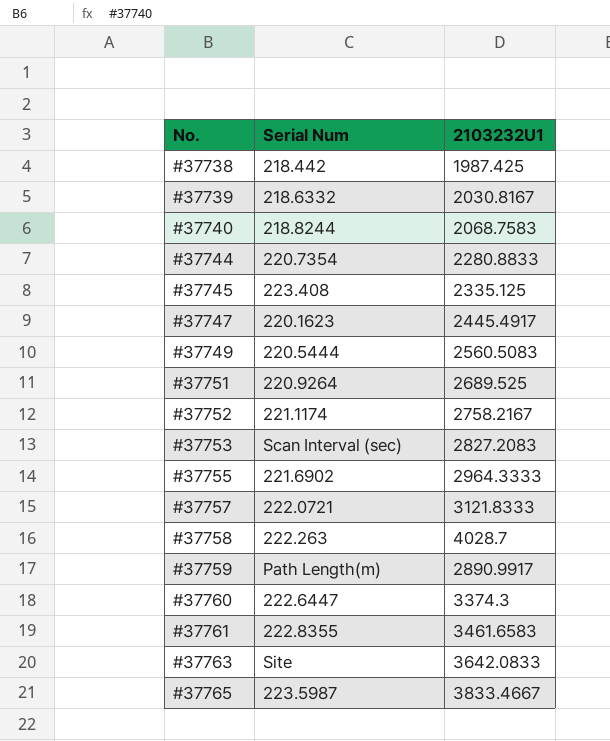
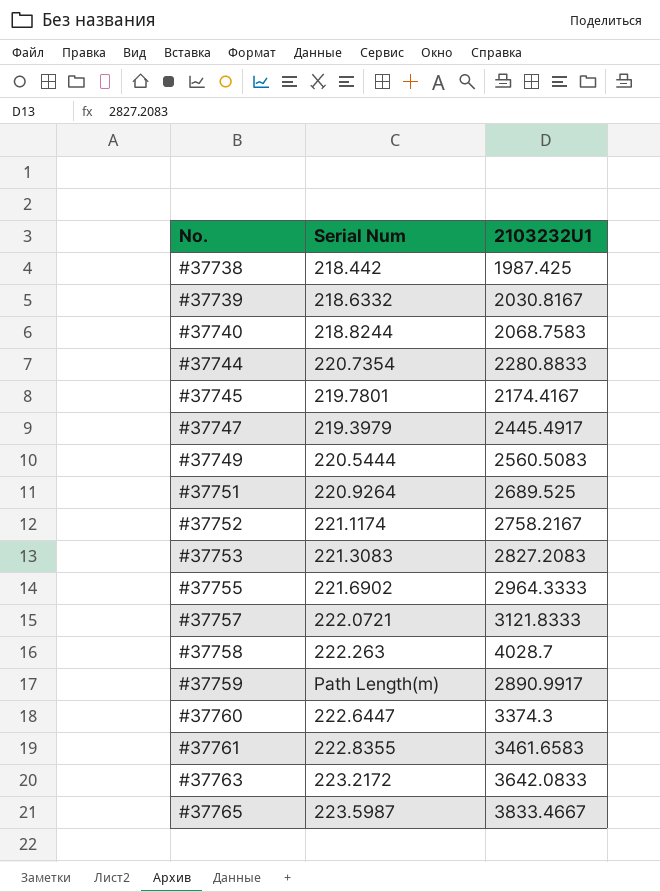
#37745 | Serial Num: 223.408 -> 219.7801
#37745 | 2103232U1: 2335.125 -> 2174.4167
#37747 | Serial Num: 220.1623 -> 219.3979
#37753 | Serial Num: Scan Interval (sec) -> 221.3083
#37763 | Serial Num: Site -> 223.2172

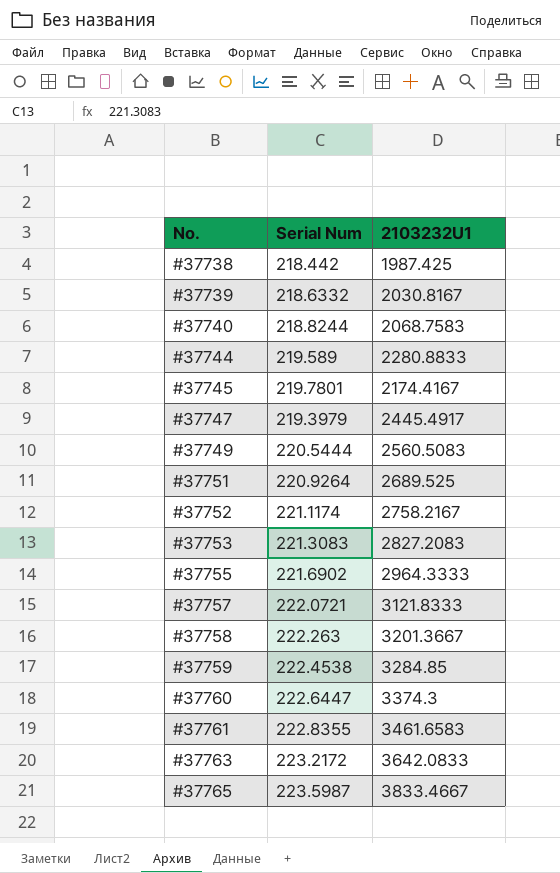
#37744 | Serial Num: 220.7354 -> 219.589
#37758 | 2103232U1: 4028.7 -> 3201.3667
#37759 | Serial Num: Path Length(m) -> 222.4538
#37759 | 2103232U1: 2890.9917 -> 3284.85

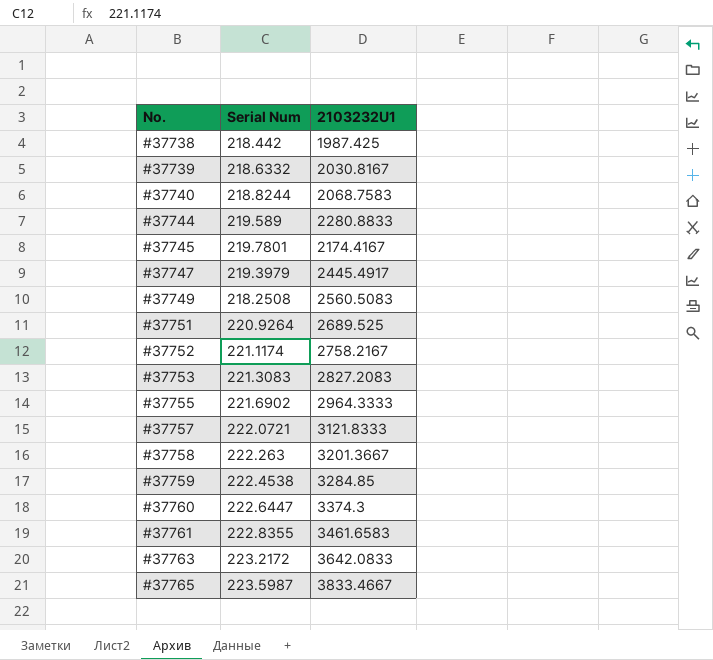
#37749 | Serial Num: 220.5444 -> 218.2508

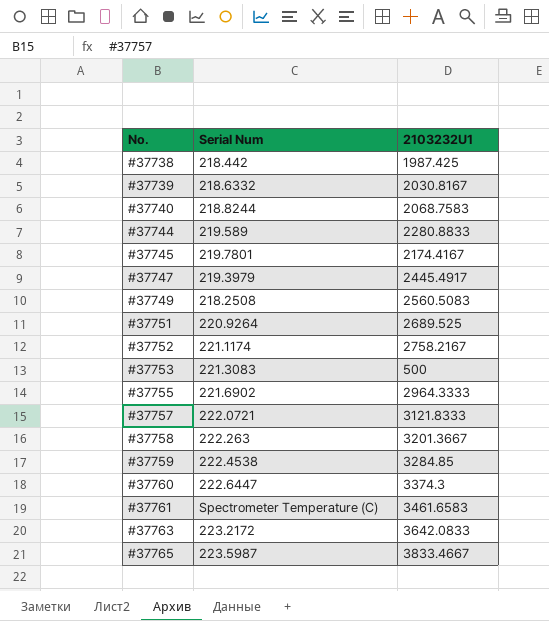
#37753 | 2103232U1: 2827.2083 -> 500
#37761 | Serial Num: 222.8355 -> Spectrometer Temperature (C)

